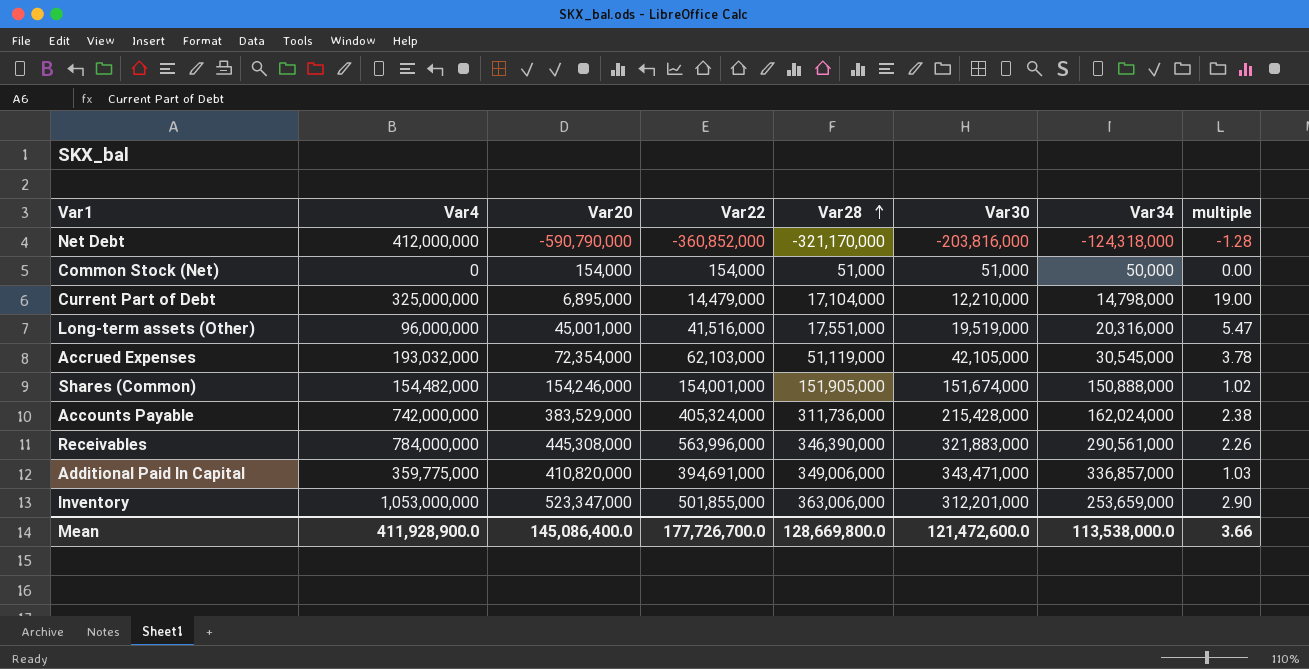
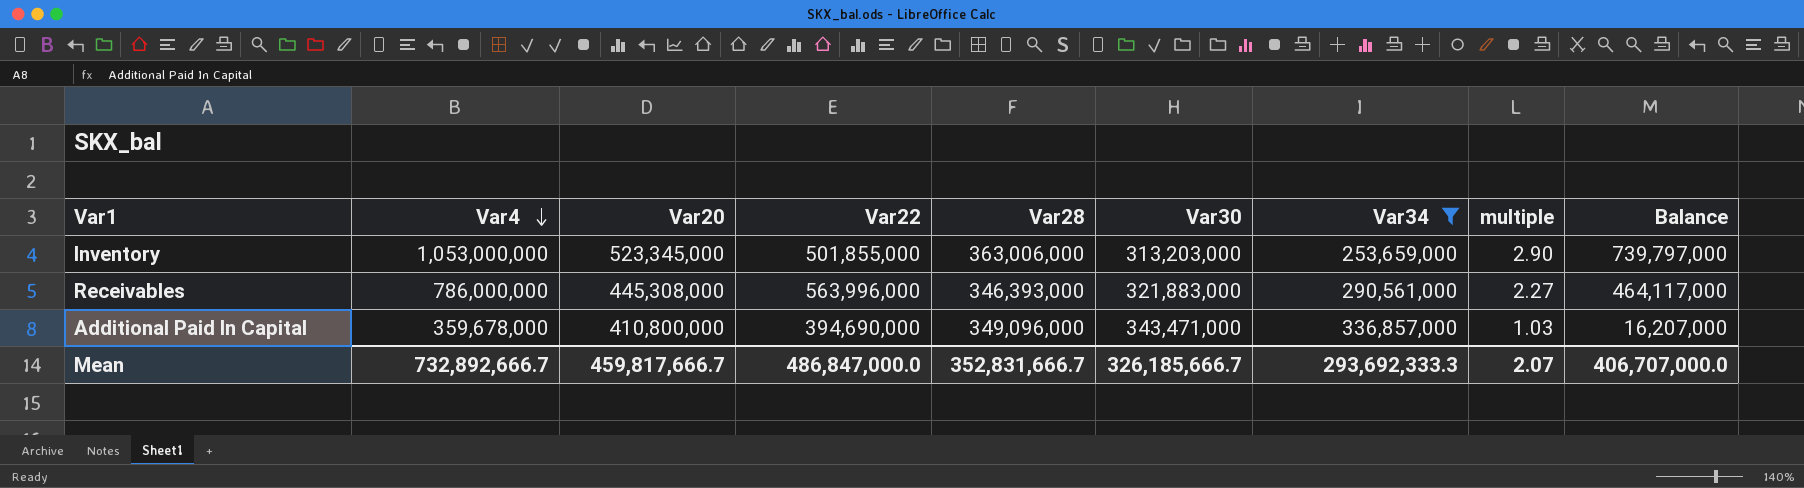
filter: none -> Var34 >= 253,659,000
row order: Var28 ascending -> Var4 descending
column Balance | formula: none -> [Var4] - [Var30]
Inventory | Var20: 523,347,000 -> 523,345,000
Inventory | Var30: 312,201,000 -> 313,203,000
Receivables | Var4: 784,000,000 -> 786,000,000
Receivables | Var28: 346,390,000 -> 346,393,000
Receivables | multiple: 2.26 -> 2.27
Additional Paid In Capital | Var4: 359,775,000 -> 359,678,000
Additional Paid In Capital | Var20: 410,820,000 -> 410,800,000
Additional Paid In Capital | Var22: 394,691,000 -> 394,690,000
Additional Paid In Capital | Var28: 349,006,000 -> 349,096,000
Mean | Var4: 411,928,900.0 -> 732,892,666.7
Mean | Var20: 145,086,400.0 -> 459,817,666.7
Mean | Var22: 177,726,700.0 -> 486,847,000.0
Mean | Var28: 128,669,800.0 -> 352,831,666.7
Mean | Var30: 121,472,600.0 -> 326,185,666.7
Mean | Var34: 113,538,000.0 -> 293,692,333.3
Mean | multiple: 3.66 -> 2.07

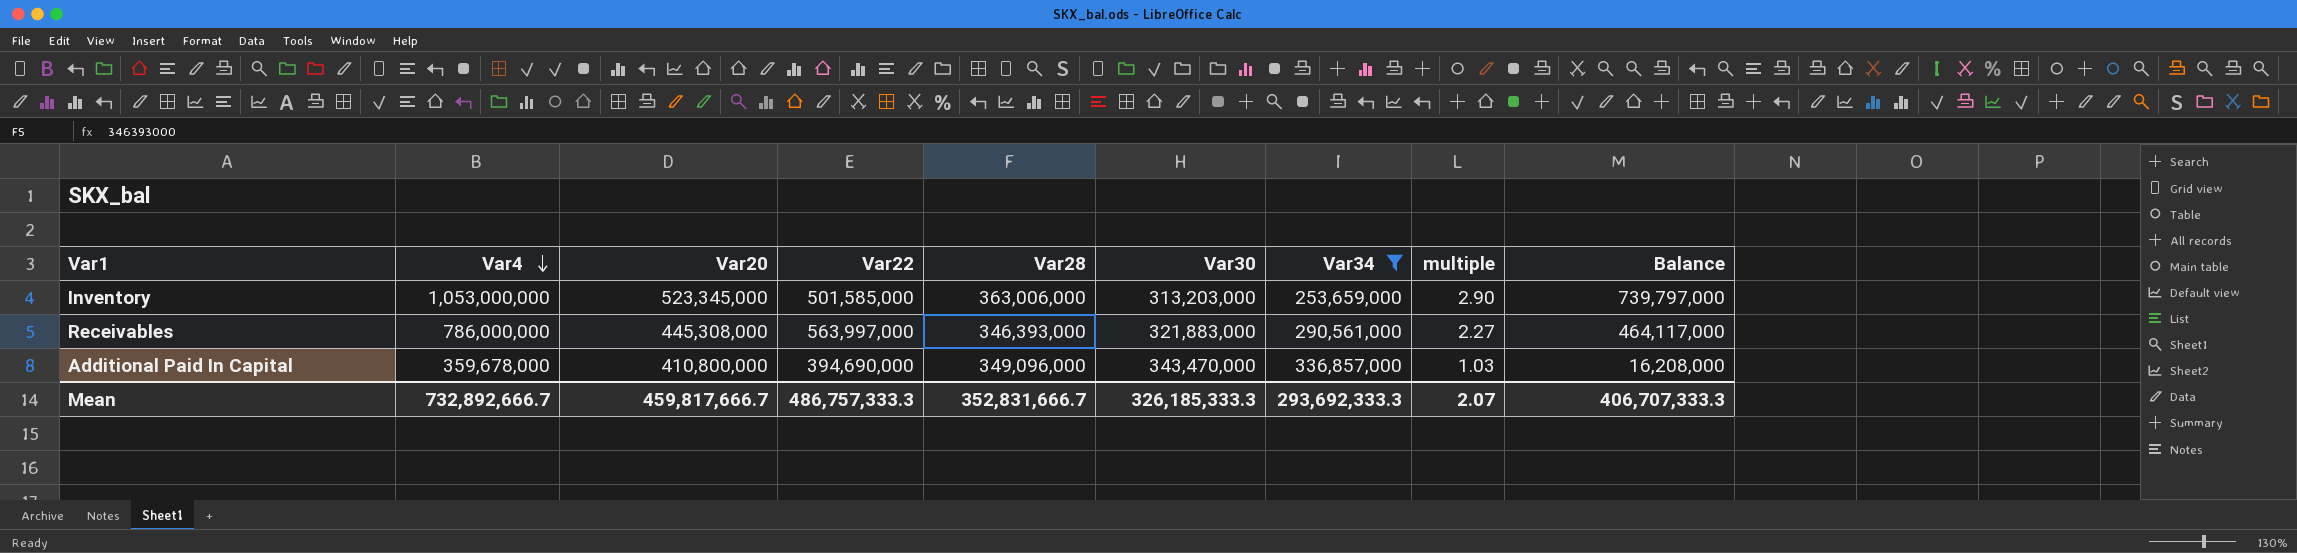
Inventory | Var22: 501,855,000 -> 501,585,000
Receivables | Var22: 563,996,000 -> 563,997,000
Additional Paid In Capital | Var30: 343,471,000 -> 343,470,000
Additional Paid In Capital | Balance: 16,207,000 -> 16,208,000
Mean | Var22: 486,847,000.0 -> 486,757,333.3
Mean | Var30: 326,185,666.7 -> 326,185,333.3
Mean | Balance: 406,707,000.0 -> 406,707,333.3

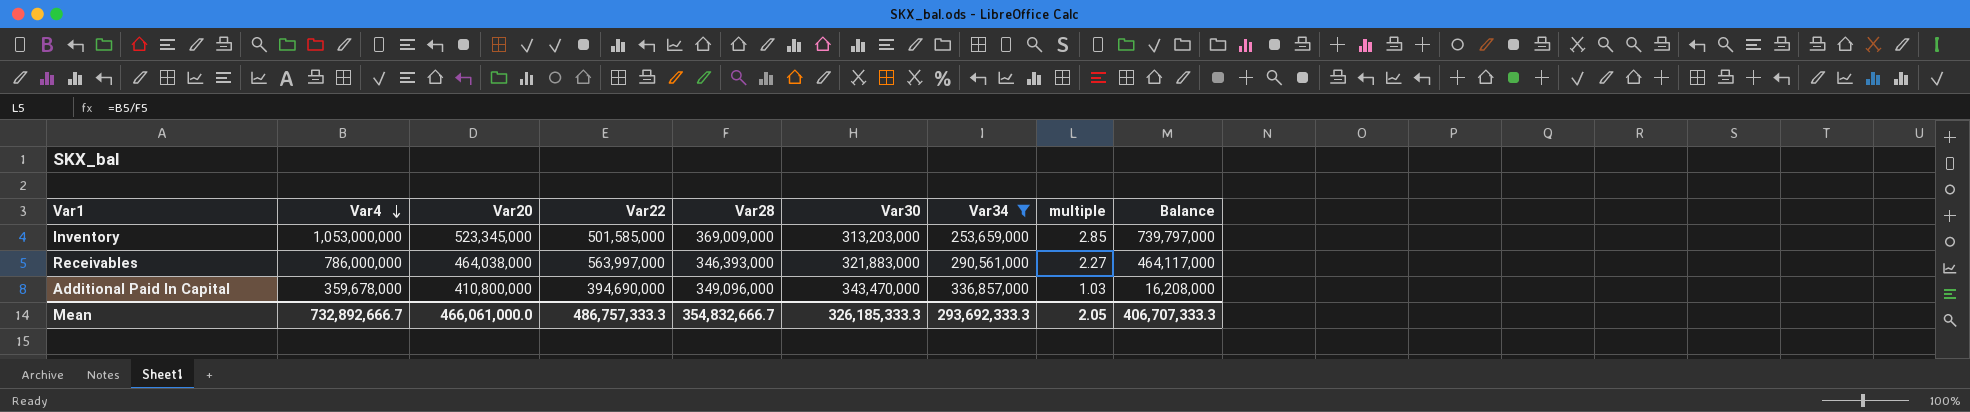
Inventory | Var28: 363,006,000 -> 369,009,000
Inventory | multiple: 2.90 -> 2.85
Receivables | Var20: 445,308,000 -> 464,038,000
Mean | Var20: 459,817,666.7 -> 466,061,000.0
Mean | Var28: 352,831,666.7 -> 354,832,666.7
Mean | multiple: 2.07 -> 2.05

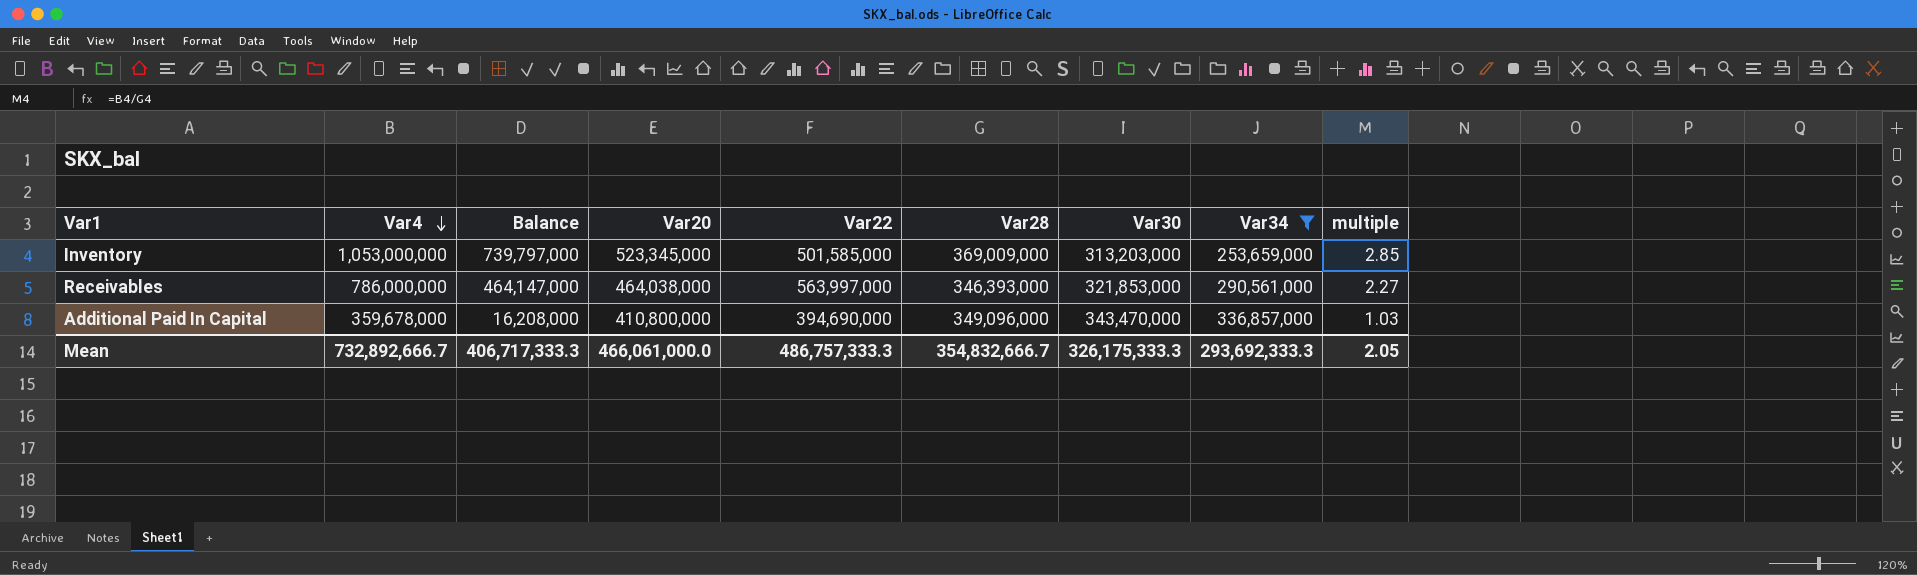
column Balance | position: 9 -> 3
Receivables | Balance: 464,117,000 -> 464,147,000
Receivables | Var30: 321,883,000 -> 321,853,000
Mean | Balance: 406,707,333.3 -> 406,717,333.3
Mean | Var30: 326,185,333.3 -> 326,175,333.3

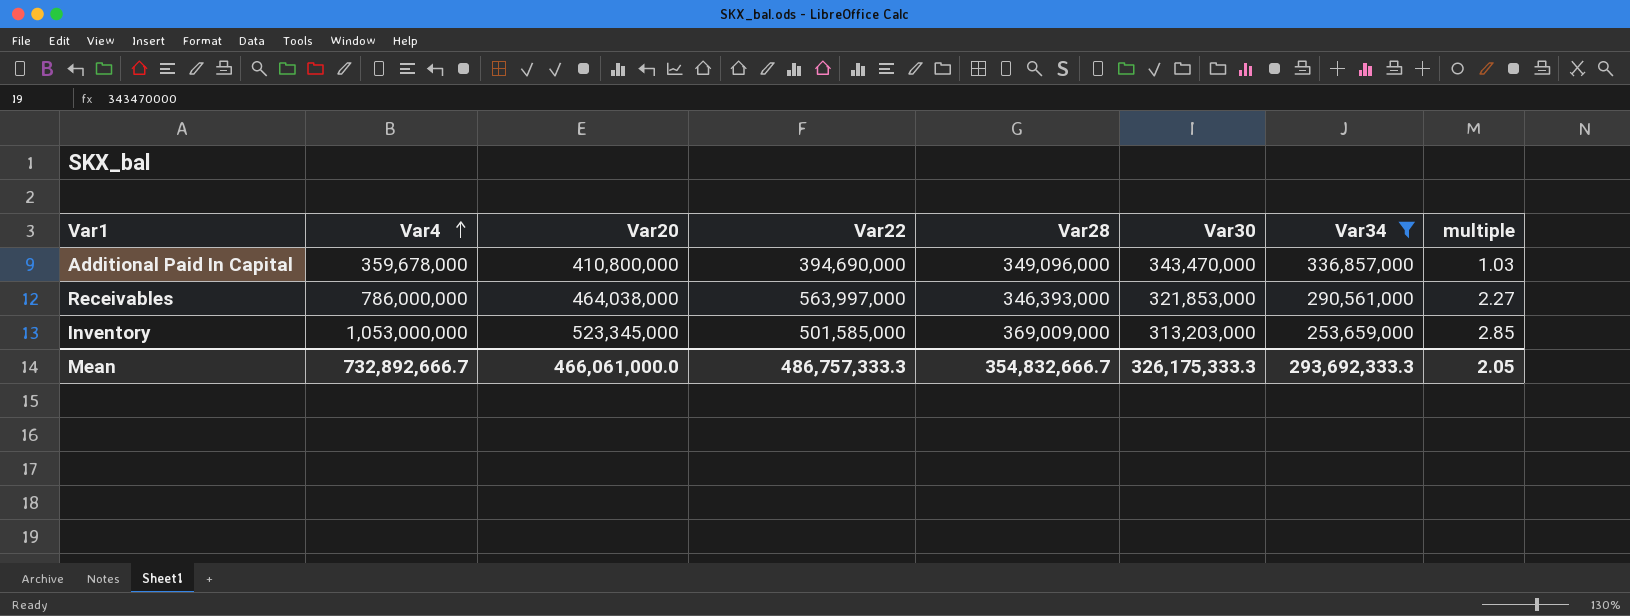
row order: Var4 descending -> Var4 ascending
column Balance | formula: [Var4] - [Var30] -> none

